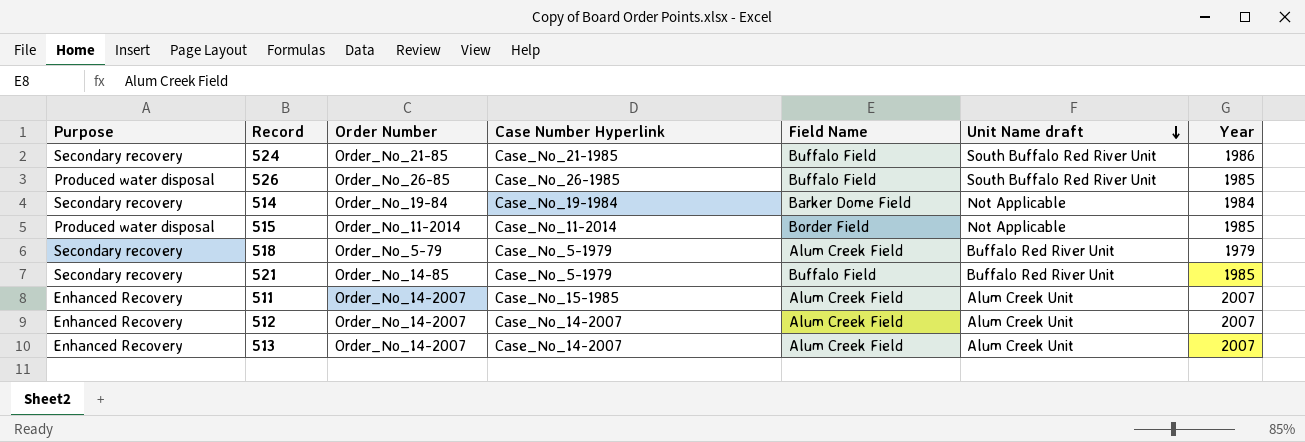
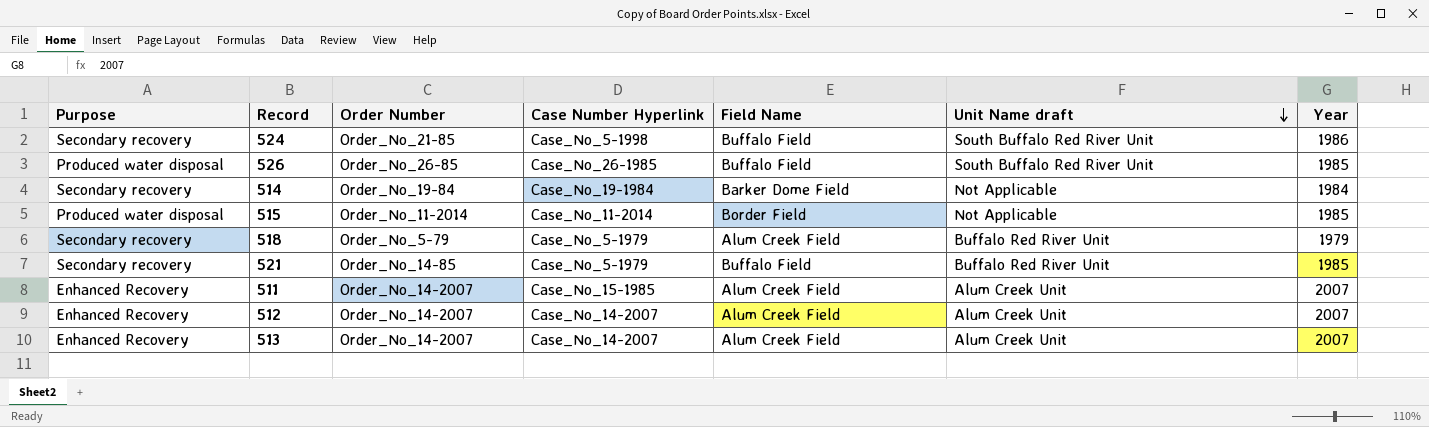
524 | Case Number Hyperlink: Case_No_21-1985 -> Case_No_5-1998

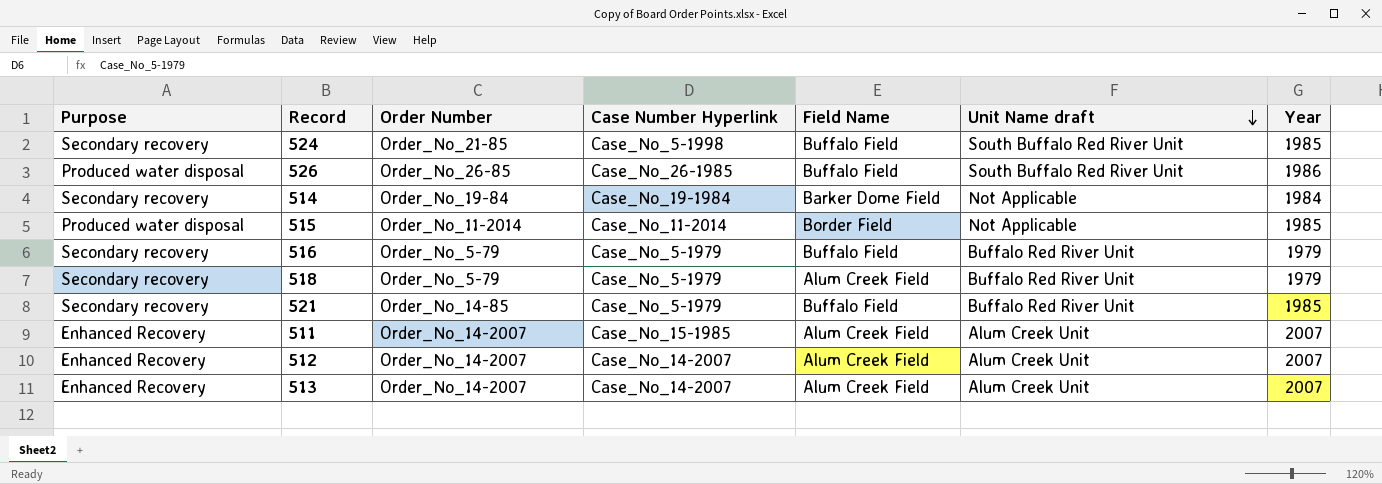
524 | Year: 1986 -> 1985
526 | Year: 1985 -> 1986
row 516: none -> Secondary recovery | Order_No_5-79 | Case_No_5-1979 | Buffalo Field | Buffalo Red River Unit | 1979

